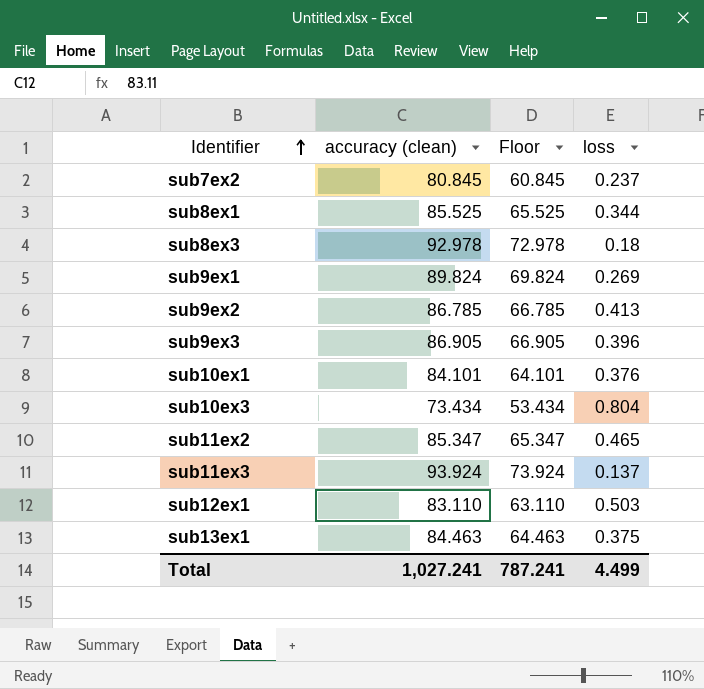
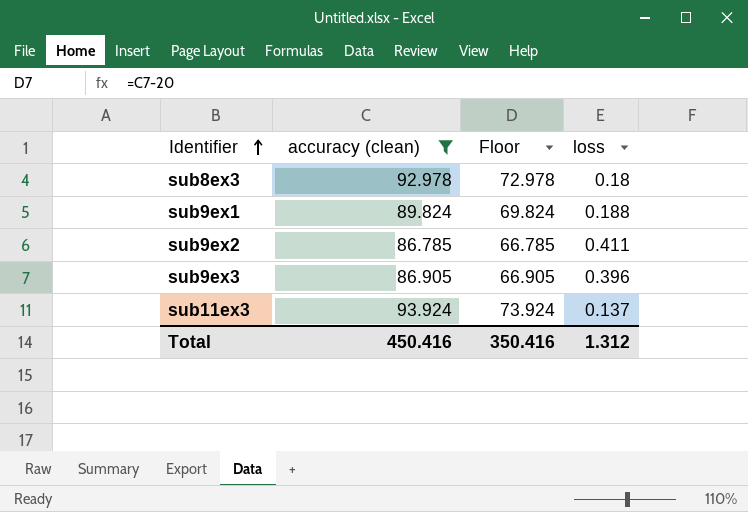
filter: none -> accuracy (clean) >= 86.785
sub9ex1 | loss: 0.269 -> 0.188
sub9ex2 | loss: 0.413 -> 0.411
Total | accuracy (clean): 1,027.241 -> 450.416
Total | Floor: 787.241 -> 350.416
Total | loss: 4.499 -> 1.312

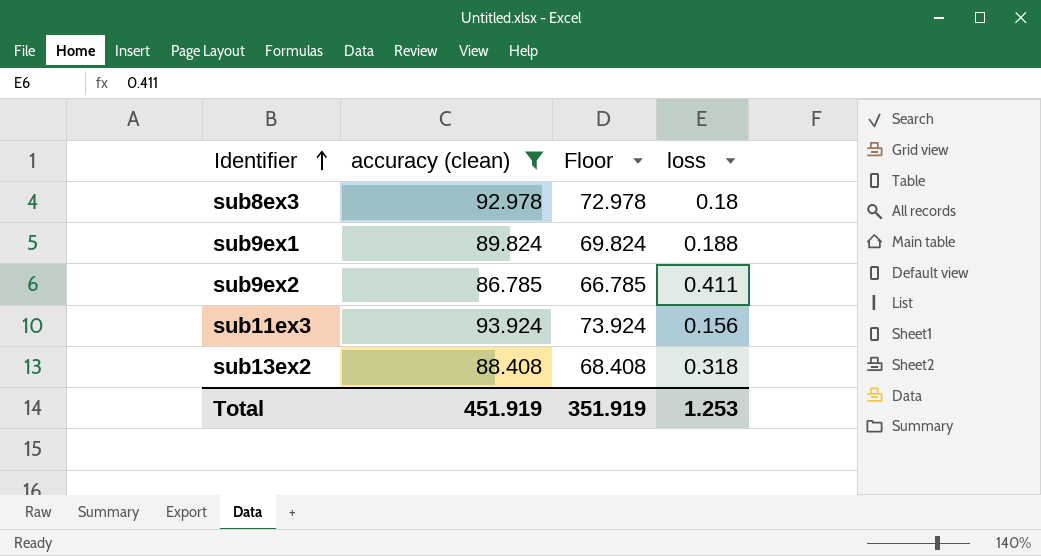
row sub9ex3: 86.905 | 66.905 | 0.396 -> none
sub11ex3 | loss: 0.137 -> 0.156
row sub13ex2: none -> 88.408 | 68.408 | 0.318
Total | accuracy (clean): 450.416 -> 451.919
Total | Floor: 350.416 -> 351.919
Total | loss: 1.312 -> 1.253

